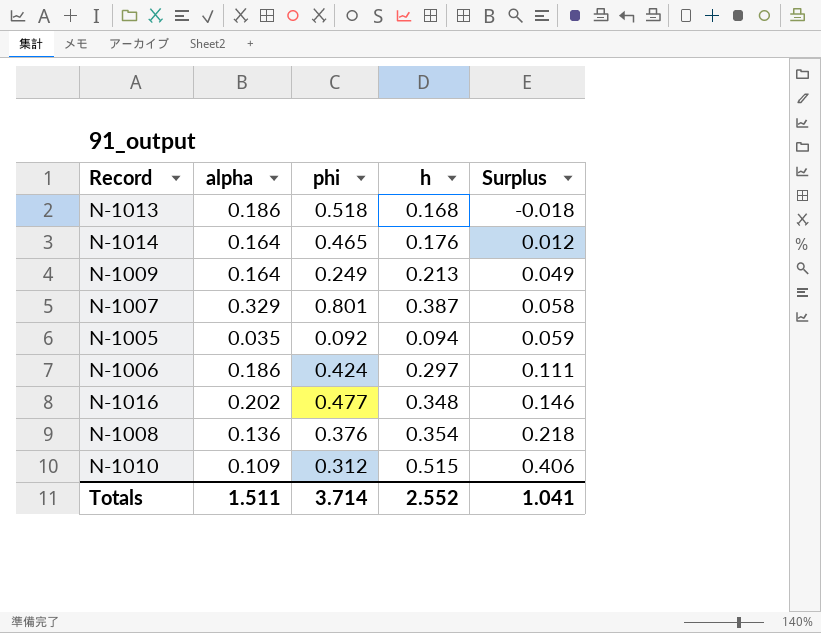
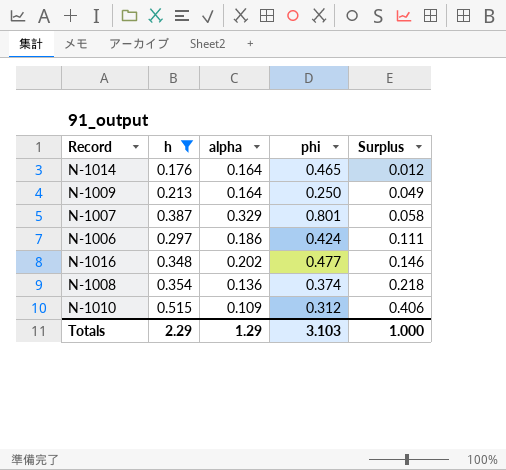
filter: none -> h >= 0.176
column h | position: 4 -> 2
N-1009 | phi: 0.249 -> 0.250
N-1008 | phi: 0.376 -> 0.374
Totals | h: 2.552 -> 2.29
Totals | alpha: 1.511 -> 1.29
Totals | phi: 3.714 -> 3.103
Totals | Surplus: 1.041 -> 1.000

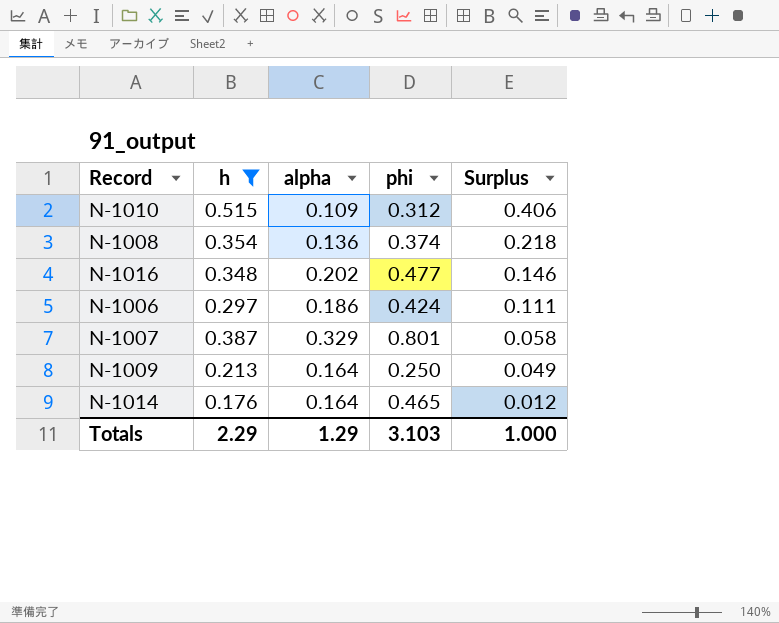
row order: Surplus ascending -> Surplus descending

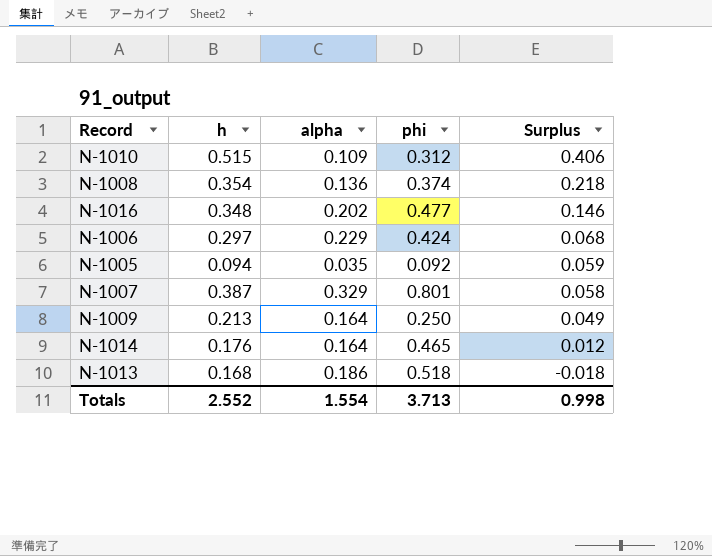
filter: h >= 0.176 -> none
N-1006 | alpha: 0.186 -> 0.229
N-1006 | Surplus: 0.111 -> 0.068
Totals | h: 2.29 -> 2.552
Totals | alpha: 1.29 -> 1.554
Totals | phi: 3.103 -> 3.713
Totals | Surplus: 1.000 -> 0.998

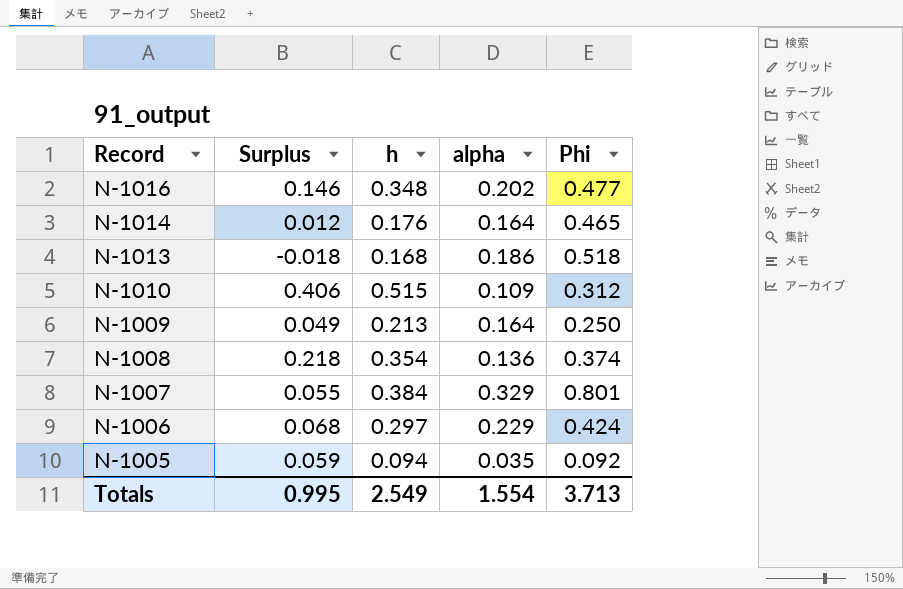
row order: Surplus descending -> Record descending
column Surplus | position: 5 -> 2
column name: phi -> Phi
N-1007 | Surplus: 0.058 -> 0.055
N-1007 | h: 0.387 -> 0.384
Totals | Surplus: 0.998 -> 0.995
Totals | h: 2.552 -> 2.549

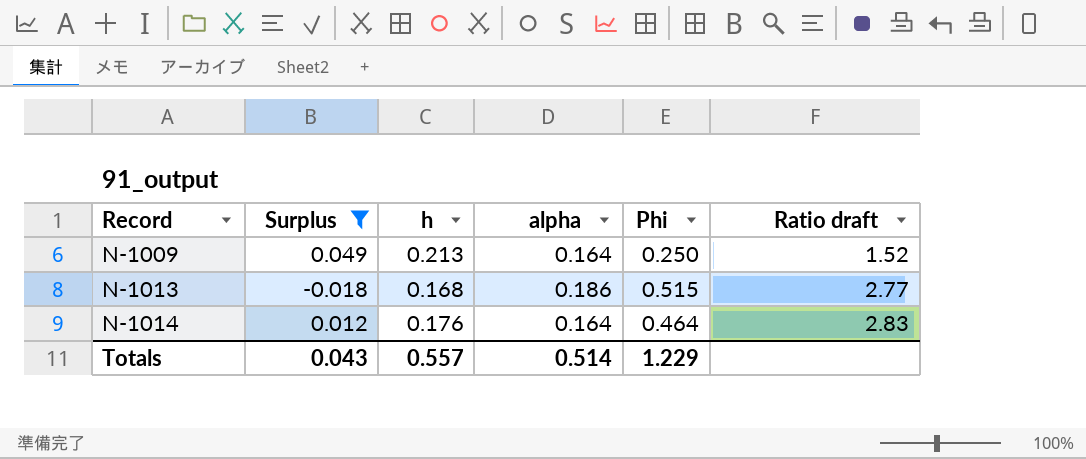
filter: none -> Surplus <= 0.049
row order: Record descending -> Record ascending
column Ratio draft | formula: none -> [Phi] / [alpha]
N-1013 | Phi: 0.518 -> 0.515
N-1014 | Phi: 0.465 -> 0.464
Totals | Surplus: 0.995 -> 0.043
Totals | h: 2.549 -> 0.557
Totals | alpha: 1.554 -> 0.514
Totals | Phi: 3.713 -> 1.229

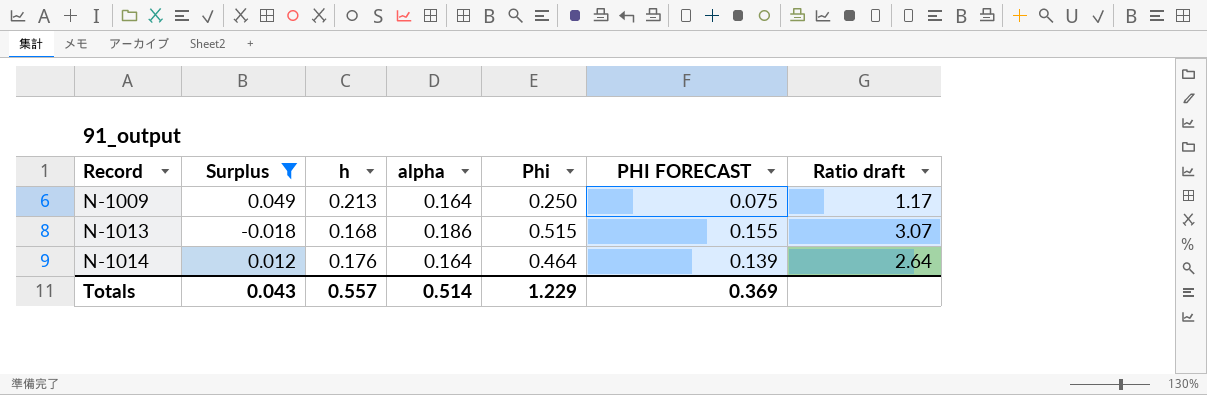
column PHI FORECAST | formula: none -> [Phi] * 0.3
column Ratio draft | formula: [Phi] / [alpha] -> [Phi] / [h]

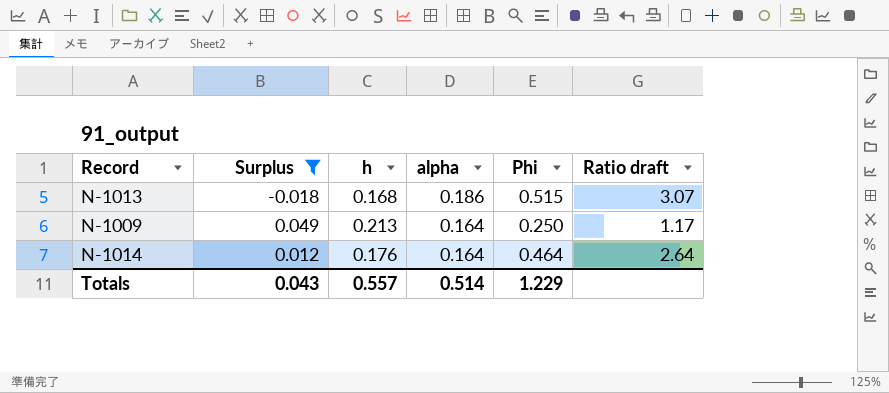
row order: Record ascending -> alpha descending
column PHI FORECAST | formula: [Phi] * 0.3 -> none

